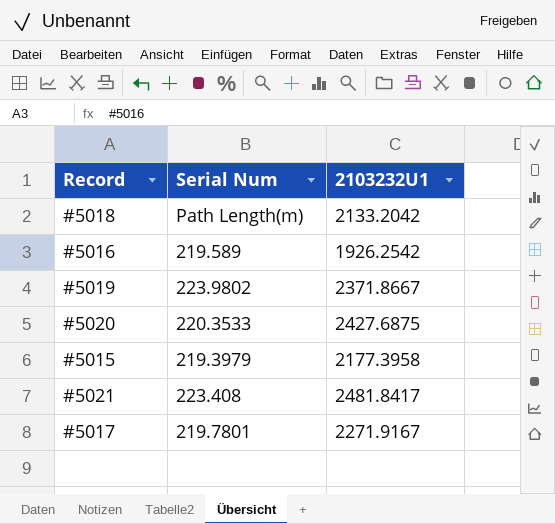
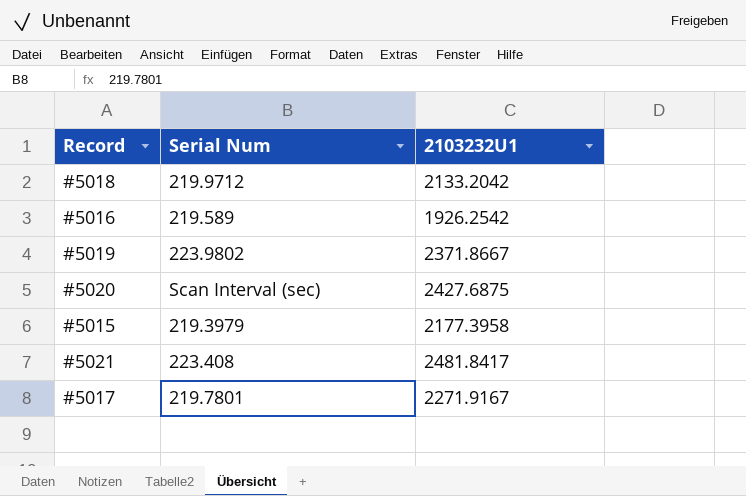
#5018 | Serial Num: Path Length(m) -> 219.9712
#5020 | Serial Num: 220.3533 -> Scan Interval (sec)

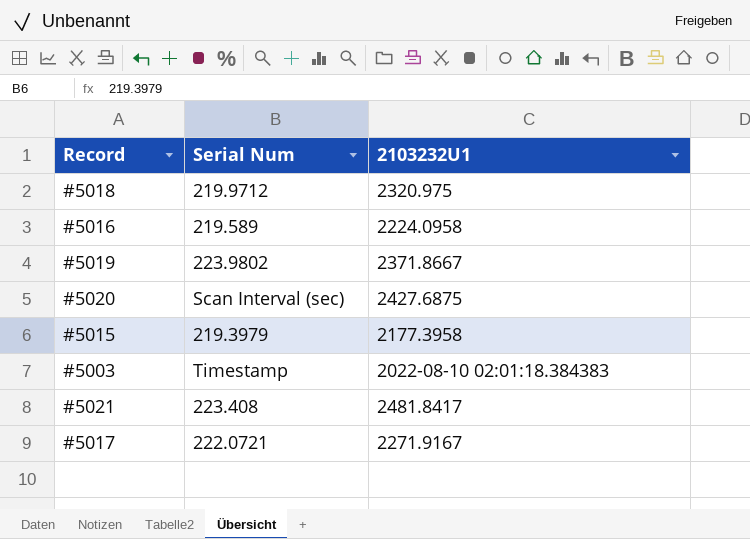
#5018 | 2103232U1: 2133.2042 -> 2320.975
#5016 | 2103232U1: 1926.2542 -> 2224.0958
row #5003: none -> Timestamp | 2022-08-10 02:01:18.384383
#5017 | Serial Num: 219.7801 -> 222.0721

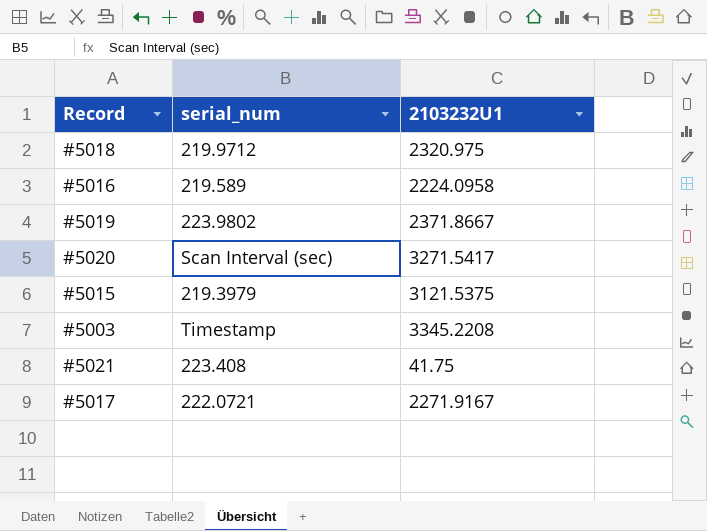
column name: Serial Num -> serial_num
#5020 | 2103232U1: 2427.6875 -> 3271.5417
#5015 | 2103232U1: 2177.3958 -> 3121.5375
#5003 | 2103232U1: 2022-08-10 02:01:18.384383 -> 3345.2208
#5021 | 2103232U1: 2481.8417 -> 41.75

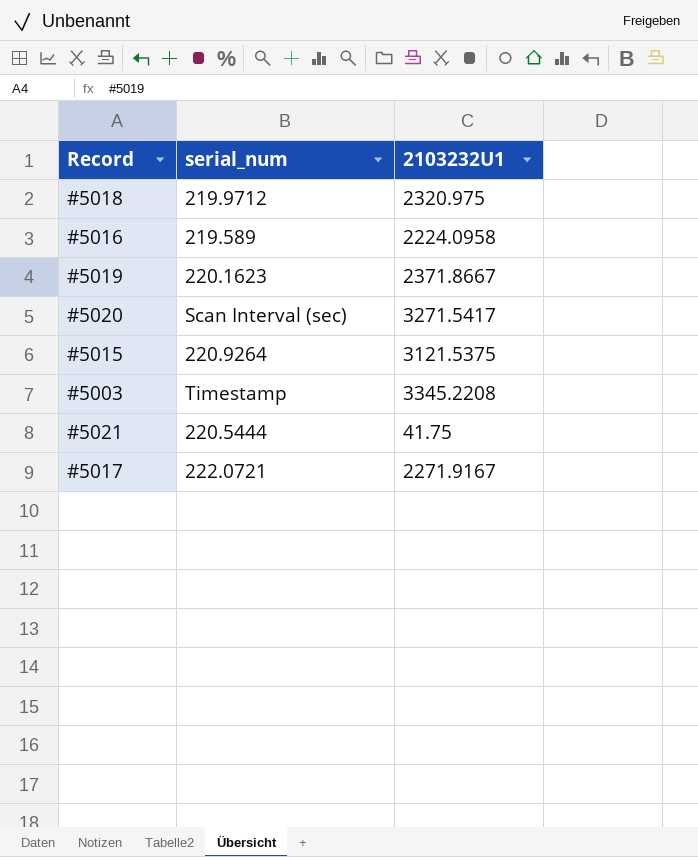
#5019 | serial_num: 223.9802 -> 220.1623
#5015 | serial_num: 219.3979 -> 220.9264
#5021 | serial_num: 223.408 -> 220.5444

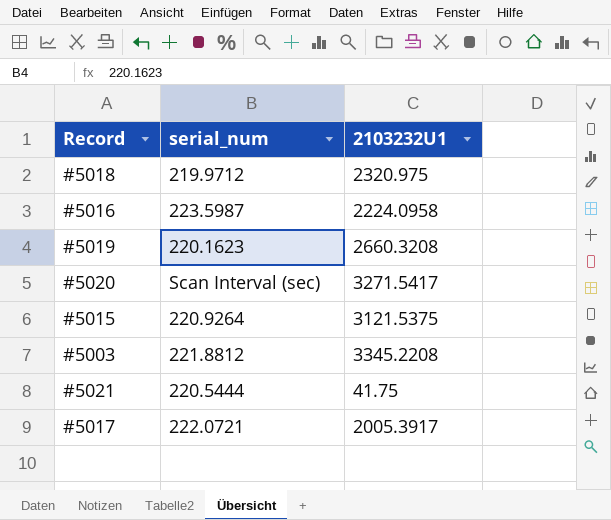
#5016 | serial_num: 219.589 -> 223.5987
#5019 | 2103232U1: 2371.8667 -> 2660.3208
#5003 | serial_num: Timestamp -> 221.8812
#5017 | 2103232U1: 2271.9167 -> 2005.3917

